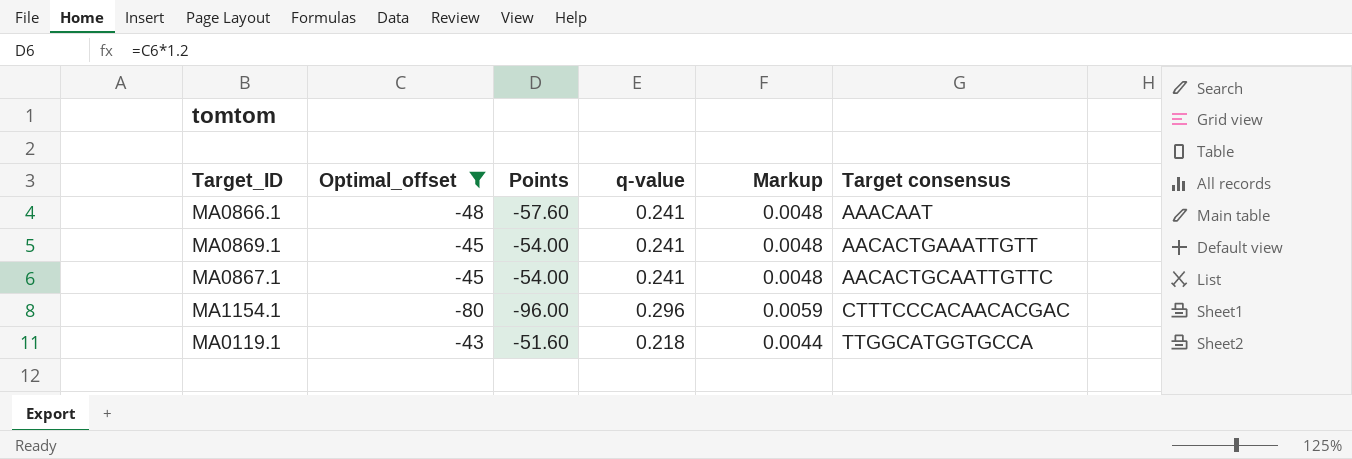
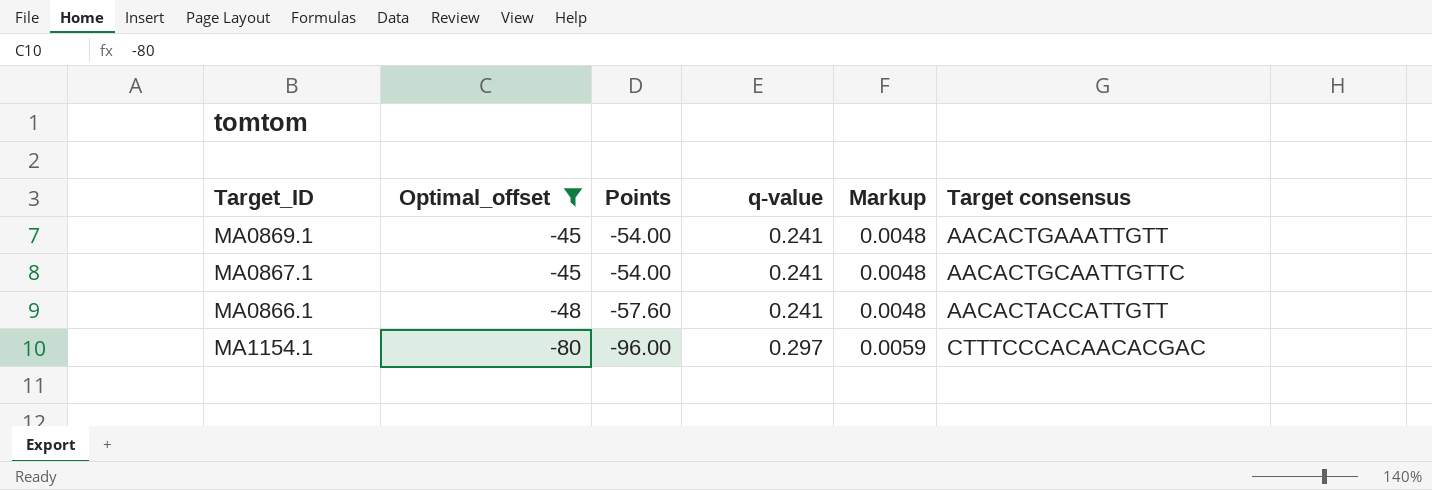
row order: Target consensus ascending -> Optimal_offset descending
row MA0119.1: -43 | -51.60 | 0.218 | 0.0044 | TTGGCATGGTGCCA -> none
MA0866.1 | Target consensus: AAACAAT -> AACACTACCATTGTT
MA1154.1 | q-value: 0.296 -> 0.297

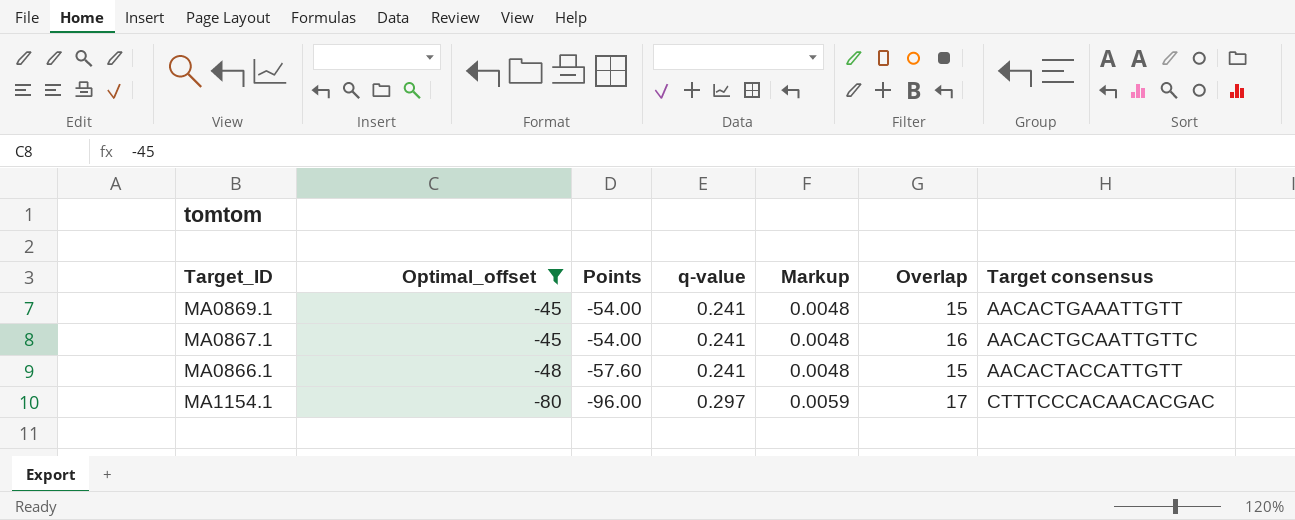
column Overlap | position: none -> 6

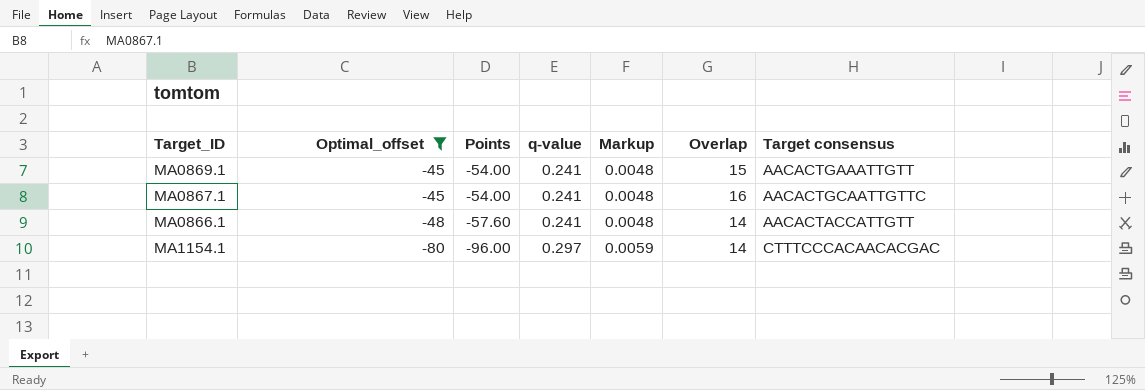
MA0866.1 | Overlap: 15 -> 14
MA1154.1 | Overlap: 17 -> 14

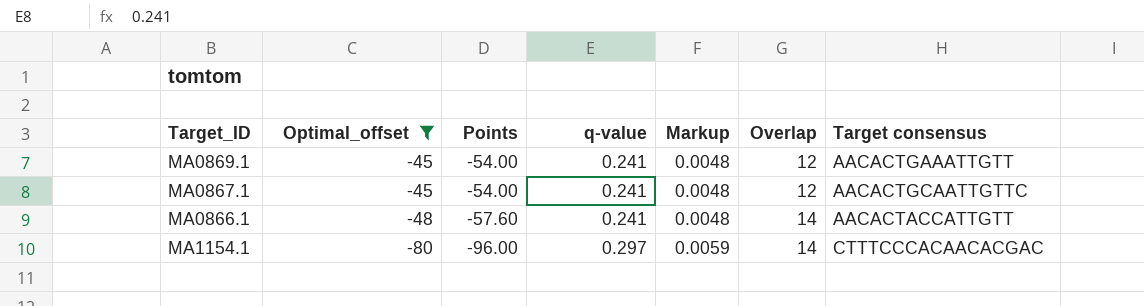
MA0869.1 | Overlap: 15 -> 12
MA0867.1 | Overlap: 16 -> 12

